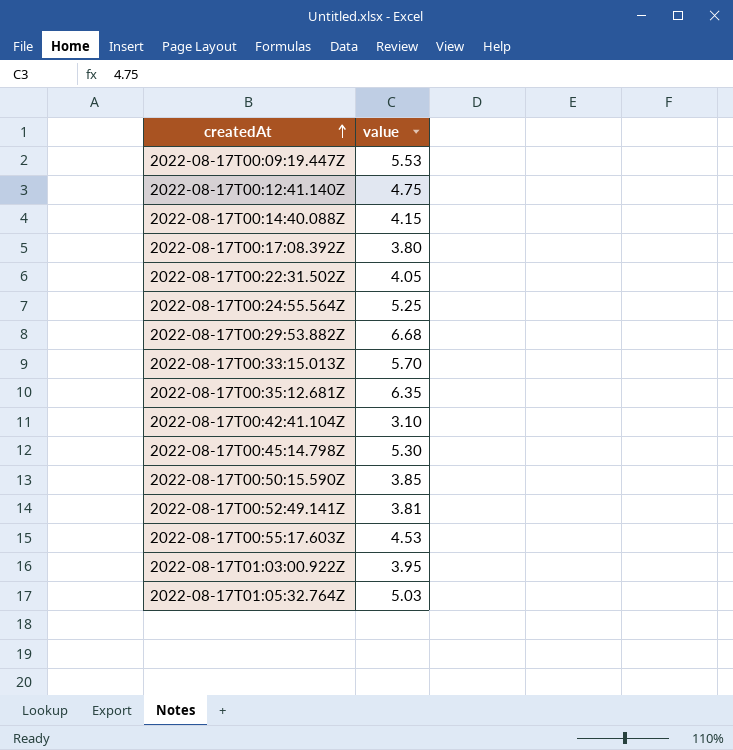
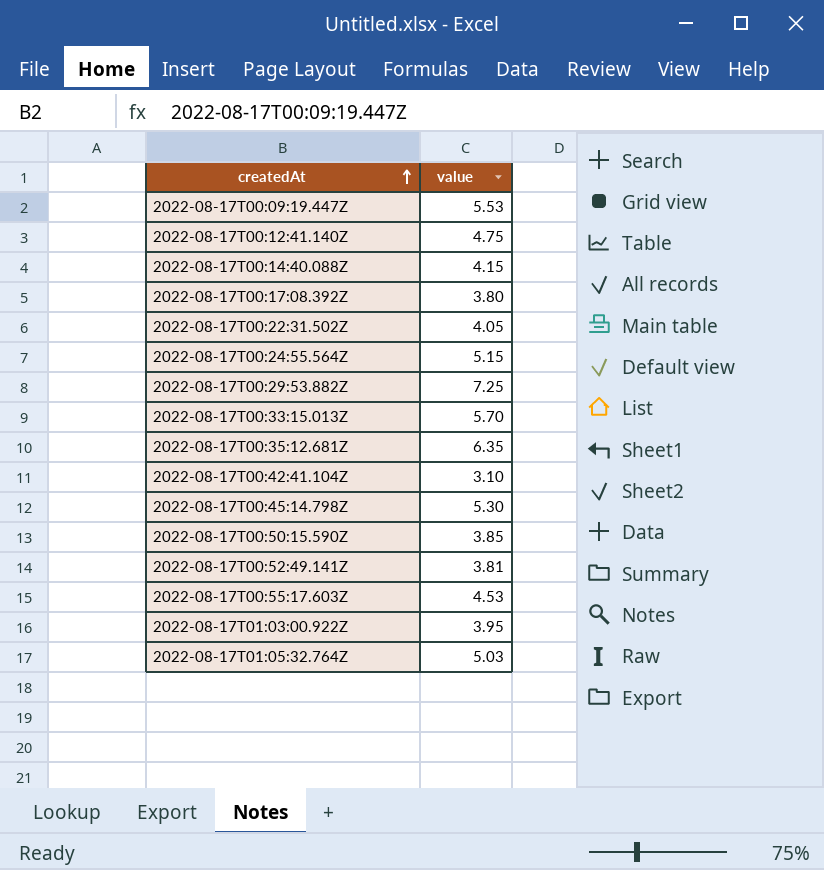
2022-08-17T00:24:55.564Z | value: 5.25 -> 5.15
2022-08-17T00:29:53.882Z | value: 6.68 -> 7.25

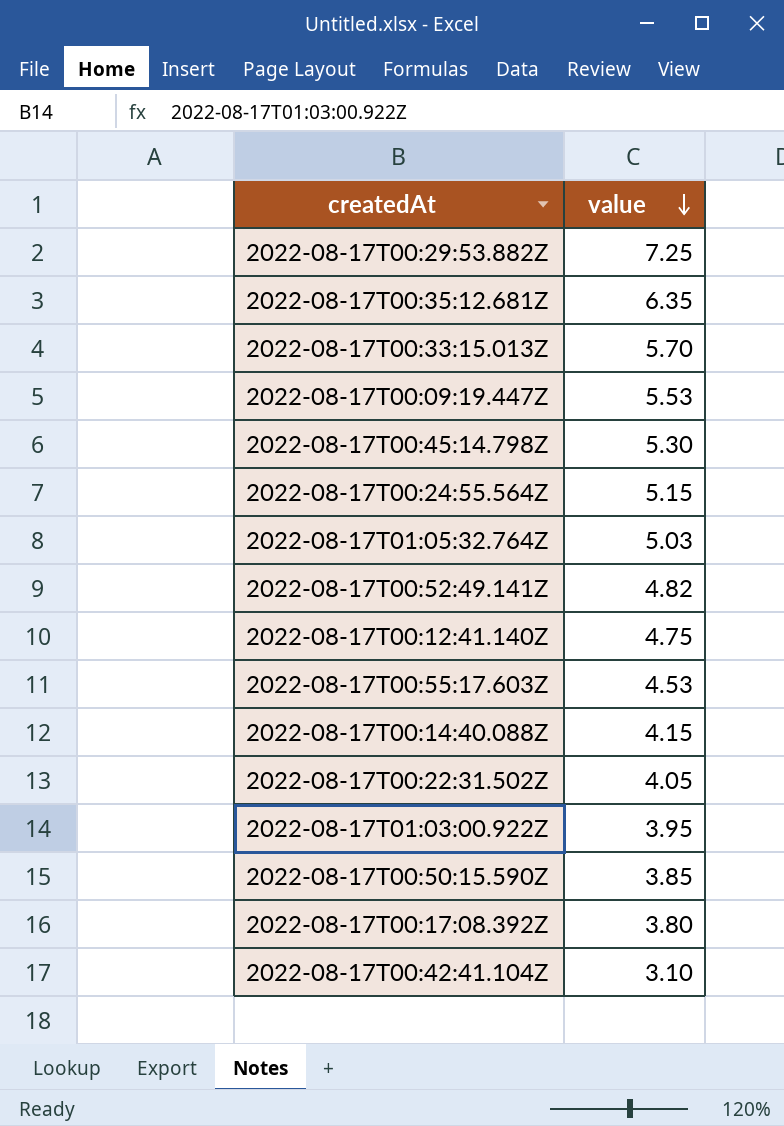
row order: createdAt ascending -> value descending
2022-08-17T00:52:49.141Z | value: 3.81 -> 4.82

